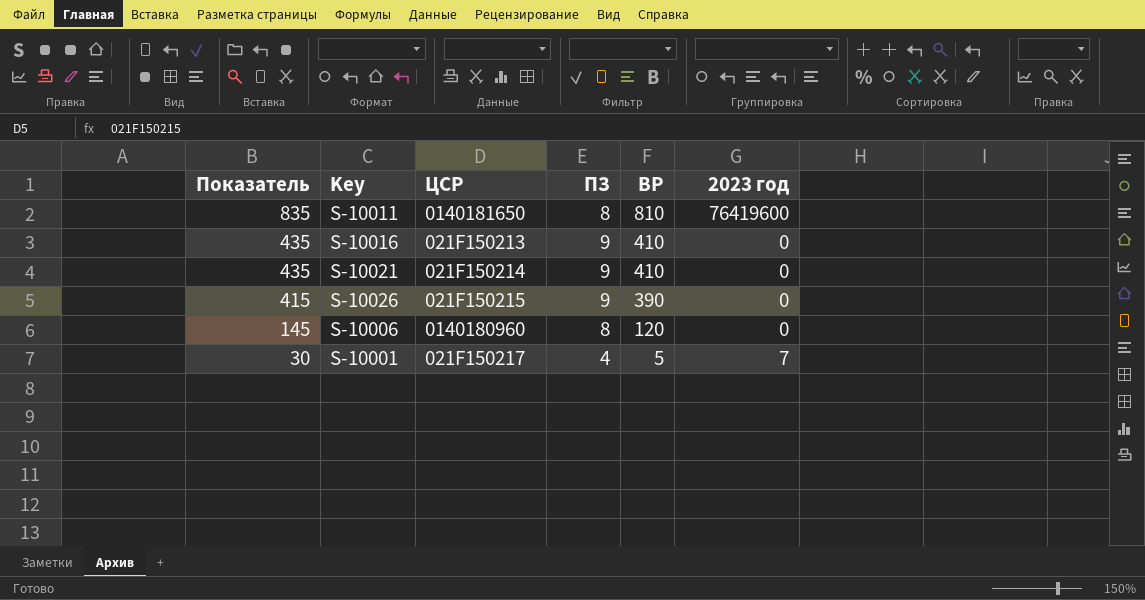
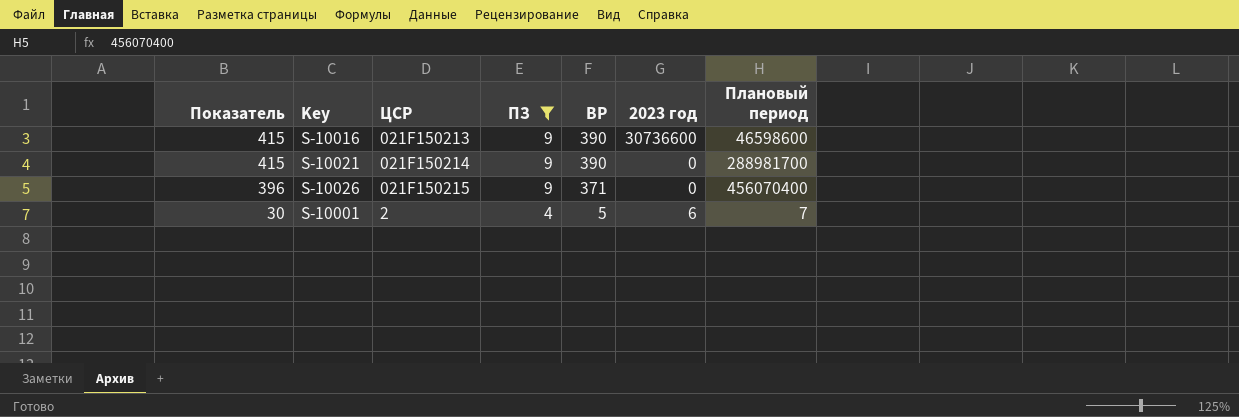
filter: none -> ПЗ != 8
column Плановый период | position: none -> 7
S-10016 | Показатель: 435 -> 415
S-10016 | ВР: 410 -> 390
S-10016 | 2023 год: 0 -> 30736600
S-10021 | Показатель: 435 -> 415
S-10021 | ВР: 410 -> 390
S-10026 | Показатель: 415 -> 396
S-10026 | ВР: 390 -> 371
S-10001 | ЦСР: 021F150217 -> 2
S-10001 | 2023 год: 7 -> 6

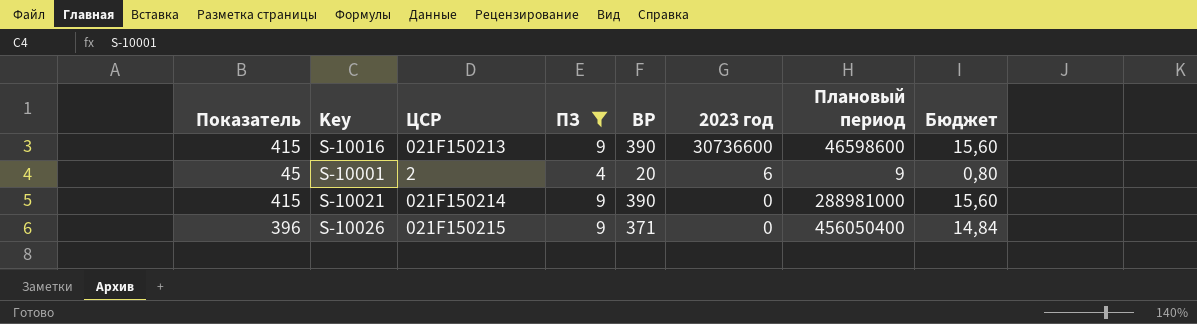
row order: Показатель descending -> 2023 год descending
column Бюджет | formula: none -> [ВР] * 0,04
S-10001 | Показатель: 30 -> 45
S-10001 | ВР: 5 -> 20
S-10001 | Плановый период: 7 -> 9
S-10021 | Плановый период: 288981700 -> 288981000
S-10026 | Плановый период: 456070400 -> 456050400

